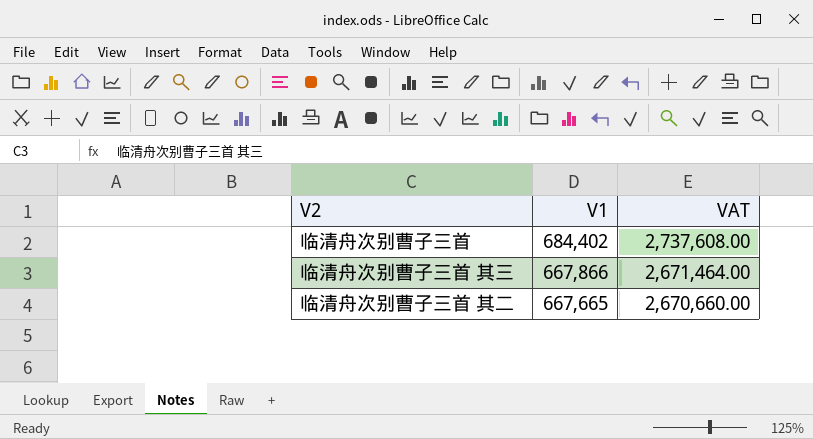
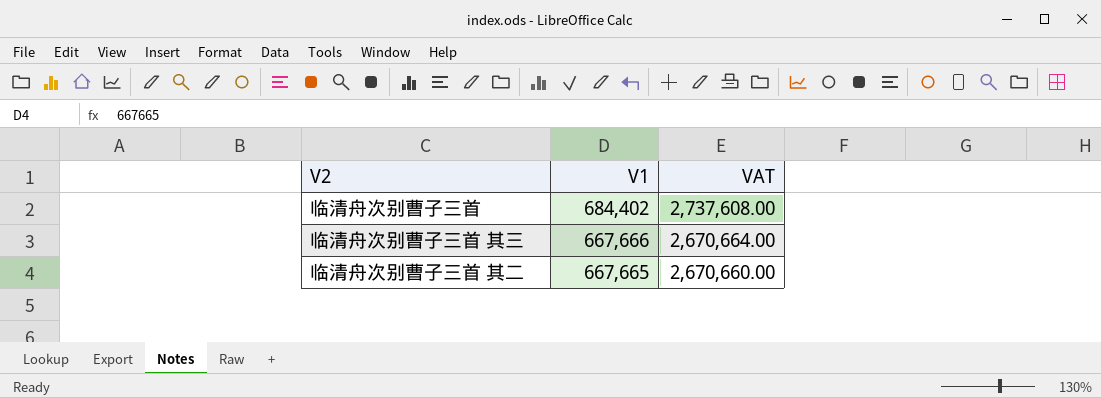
临清舟次别曹子三首 其三 | V1: 667,866 -> 667,666
临清舟次别曹子三首 其三 | VAT: 2,671,464.00 -> 2,670,664.00

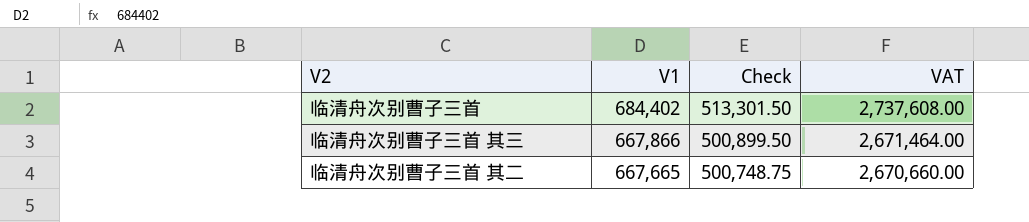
column Check | formula: none -> [V1] * 0.75
临清舟次别曹子三首 其三 | V1: 667,666 -> 667,866
临清舟次别曹子三首 其三 | VAT: 2,670,664.00 -> 2,671,464.00

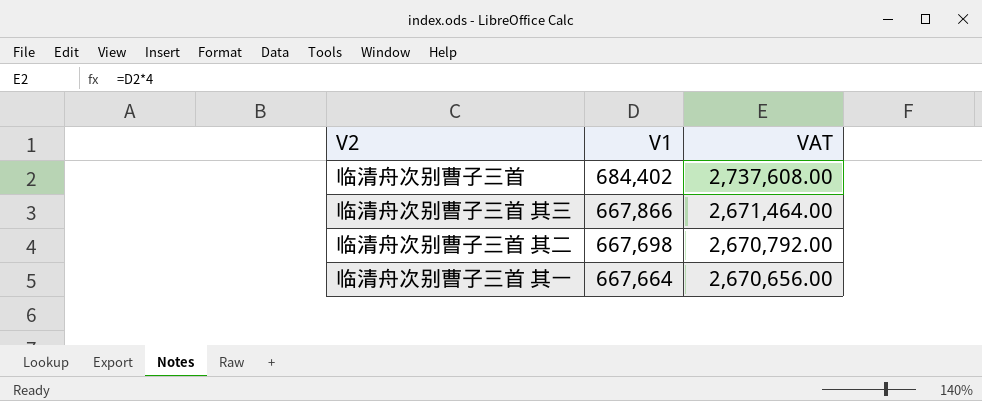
column Check | formula: [V1] * 0.75 -> none
临清舟次别曹子三首 其二 | V1: 667,665 -> 667,698
临清舟次别曹子三首 其二 | VAT: 2,670,660.00 -> 2,670,792.00
row 临清舟次别曹子三首 其一: none -> 667,664 | 2,670,656.00

